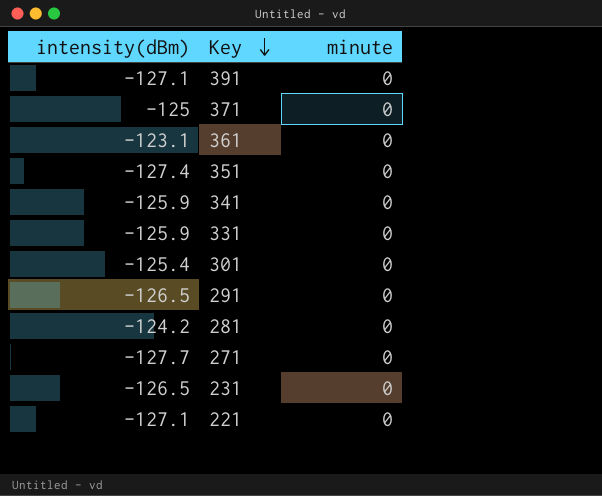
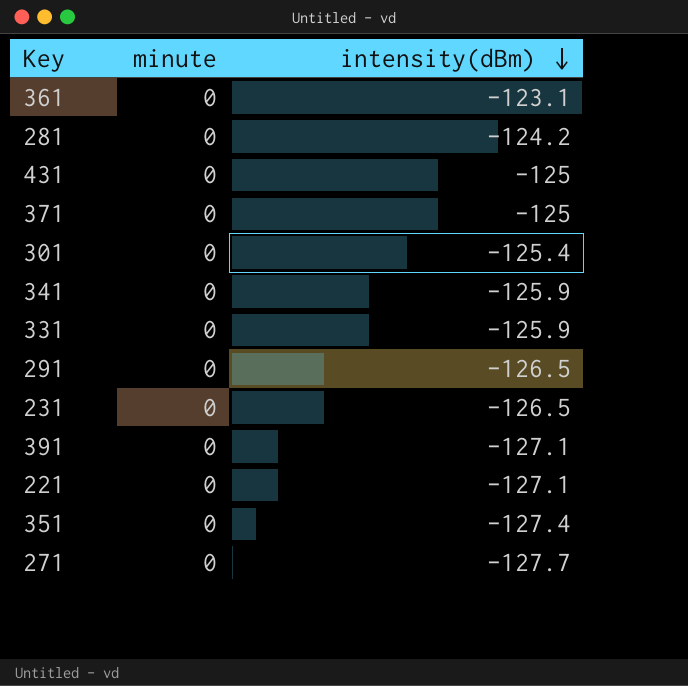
row order: Key descending -> intensity(dBm) descending
column intensity(dBm) | position: 1 -> 3
row 431: none -> 0 | -125

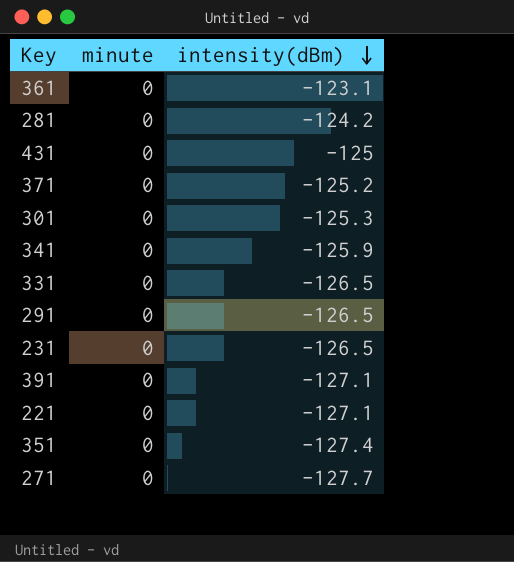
371 | intensity(dBm): -125 -> -125.2
301 | intensity(dBm): -125.4 -> -125.3
331 | intensity(dBm): -125.9 -> -126.5

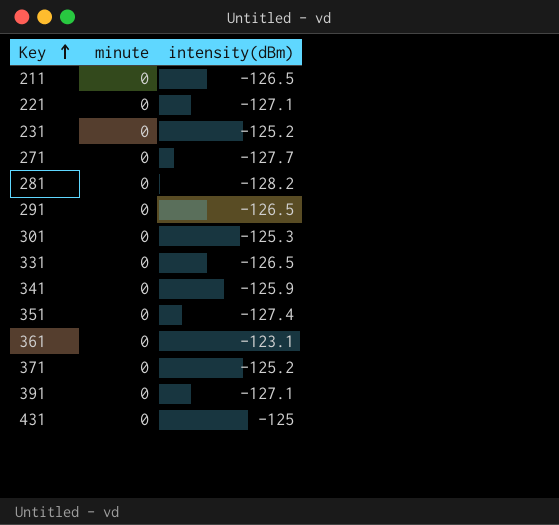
row order: intensity(dBm) descending -> Key ascending
row 211: none -> 0 | -126.5
231 | intensity(dBm): -126.5 -> -125.2
281 | intensity(dBm): -124.2 -> -128.2

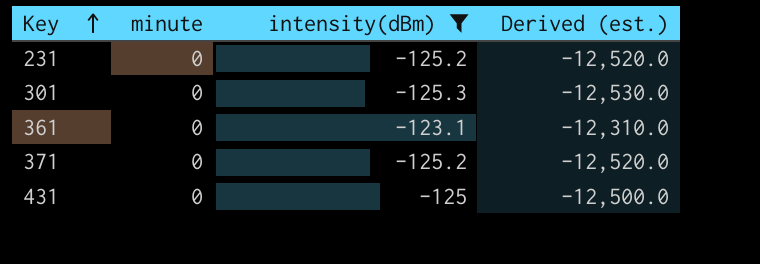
filter: none -> intensity(dBm) >= -125.3
column Derived (est.) | formula: none -> [intensity(dBm)] * 100

